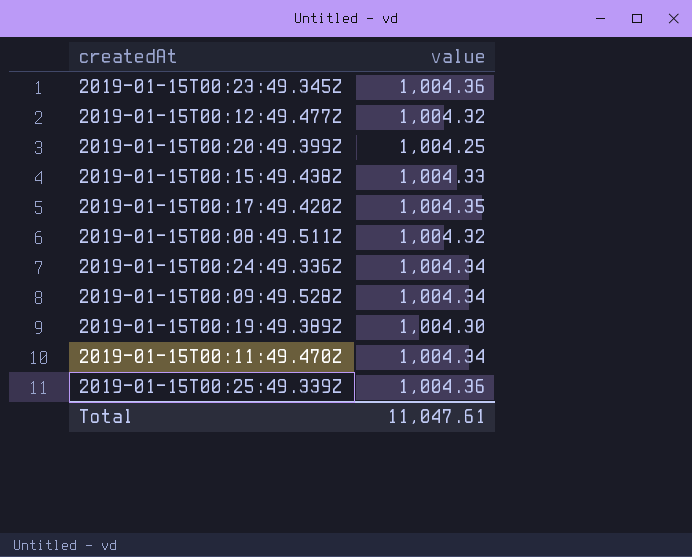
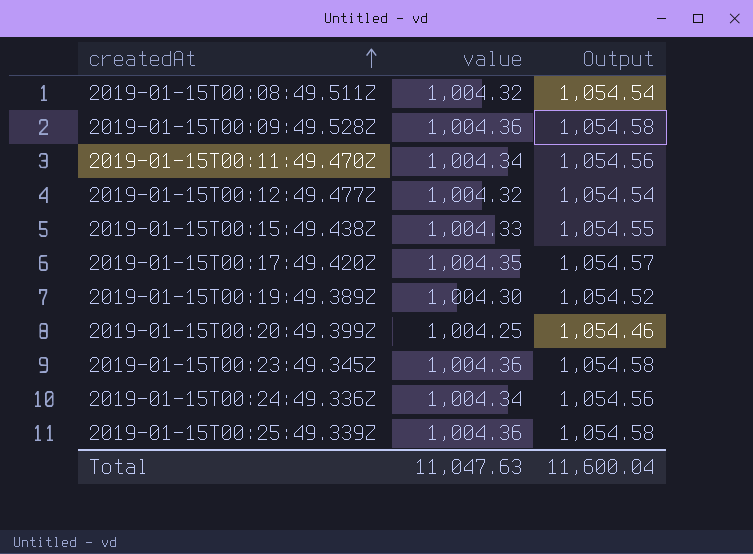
row order: none -> createdAt ascending
column Output | formula: none -> [value] * 1.05
2019-01-15T00:09:49.528Z | value: 1,004.34 -> 1,004.36
Total | value: 11,047.61 -> 11,047.63

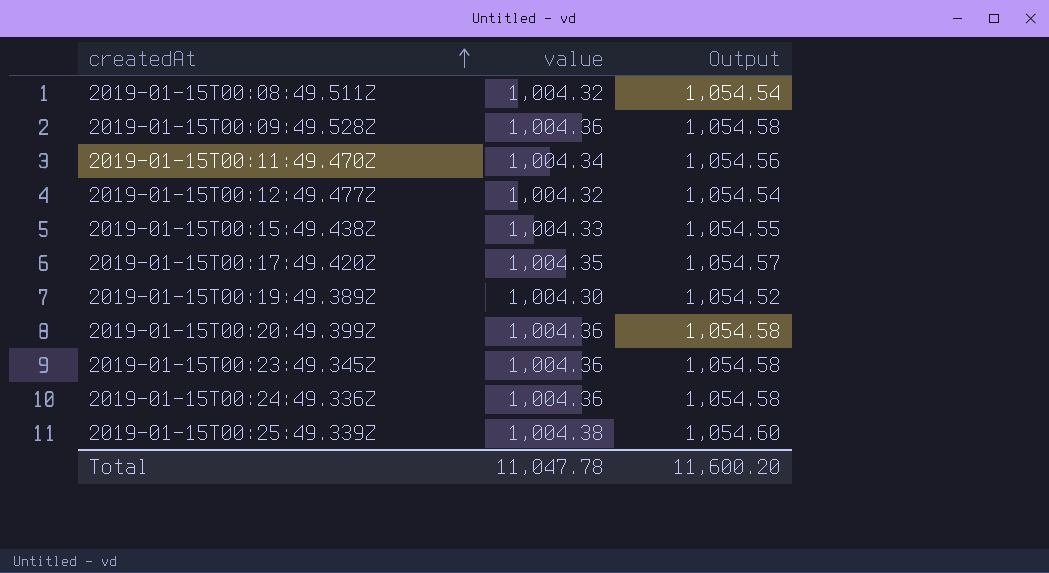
2019-01-15T00:20:49.399Z | value: 1,004.25 -> 1,004.36
2019-01-15T00:20:49.399Z | Output: 1,054.46 -> 1,054.58
2019-01-15T00:24:49.336Z | value: 1,004.34 -> 1,004.36
2019-01-15T00:24:49.336Z | Output: 1,054.56 -> 1,054.58
2019-01-15T00:25:49.339Z | value: 1,004.36 -> 1,004.38
2019-01-15T00:25:49.339Z | Output: 1,054.58 -> 1,054.60
Total | value: 11,047.63 -> 11,047.78
Total | Output: 11,600.04 -> 11,600.20

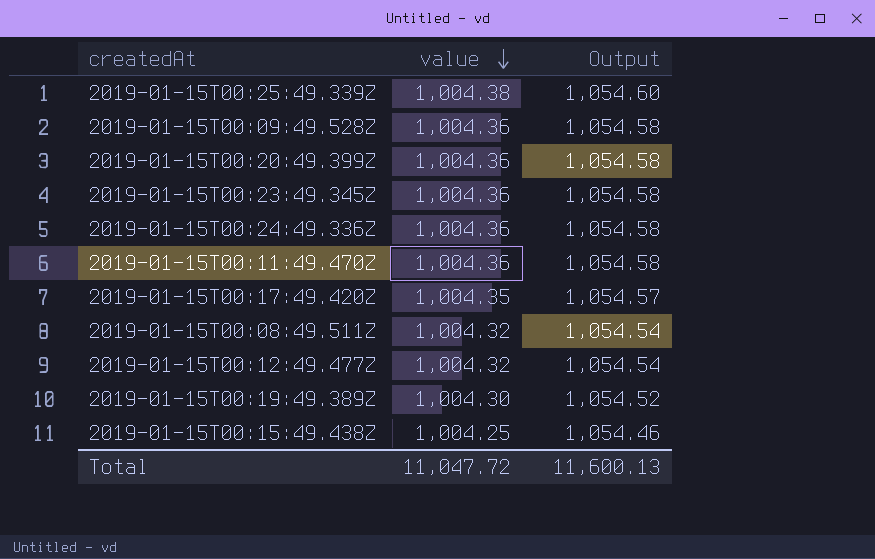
row order: createdAt ascending -> value descending
2019-01-15T00:11:49.470Z | value: 1,004.34 -> 1,004.36
2019-01-15T00:11:49.470Z | Output: 1,054.56 -> 1,054.58
2019-01-15T00:15:49.438Z | value: 1,004.33 -> 1,004.25
2019-01-15T00:15:49.438Z | Output: 1,054.55 -> 1,054.46
Total | value: 11,047.78 -> 11,047.72
Total | Output: 11,600.20 -> 11,600.13

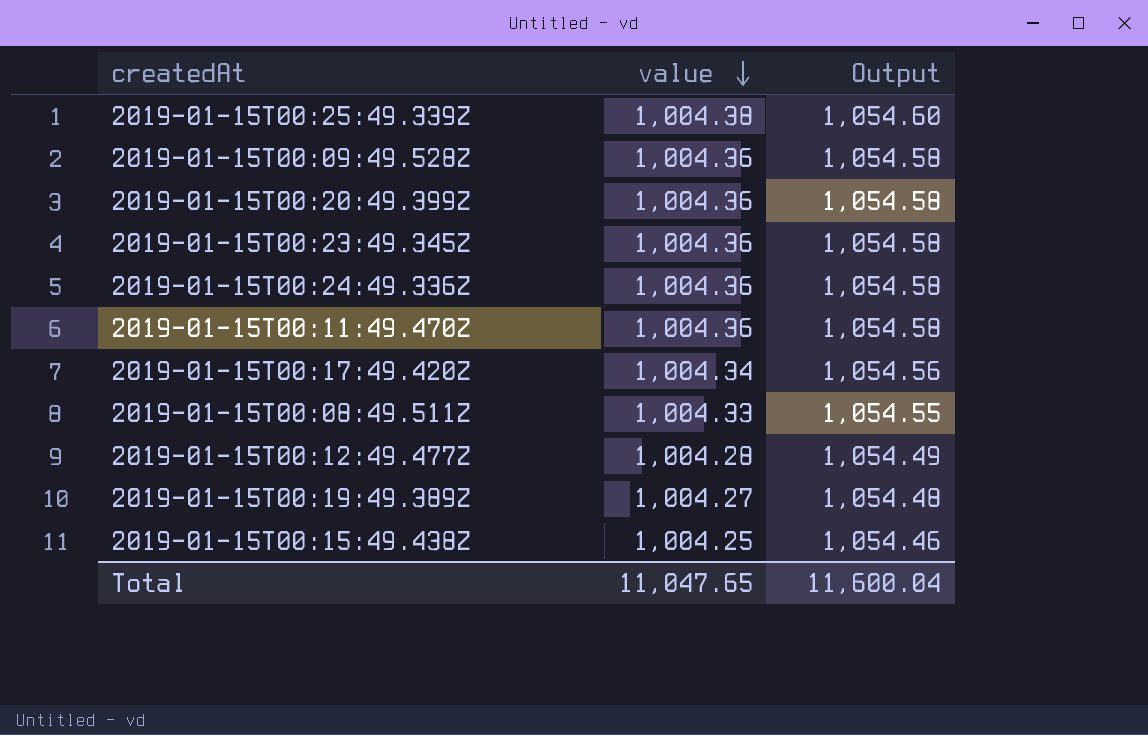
2019-01-15T00:17:49.420Z | value: 1,004.35 -> 1,004.34
2019-01-15T00:17:49.420Z | Output: 1,054.57 -> 1,054.56
2019-01-15T00:08:49.511Z | value: 1,004.32 -> 1,004.33
2019-01-15T00:08:49.511Z | Output: 1,054.54 -> 1,054.55
2019-01-15T00:12:49.477Z | value: 1,004.32 -> 1,004.28
2019-01-15T00:12:49.477Z | Output: 1,054.54 -> 1,054.49
2019-01-15T00:19:49.389Z | value: 1,004.30 -> 1,004.27
2019-01-15T00:19:49.389Z | Output: 1,054.52 -> 1,054.48
Total | value: 11,047.72 -> 11,047.65
Total | Output: 11,600.13 -> 11,600.04

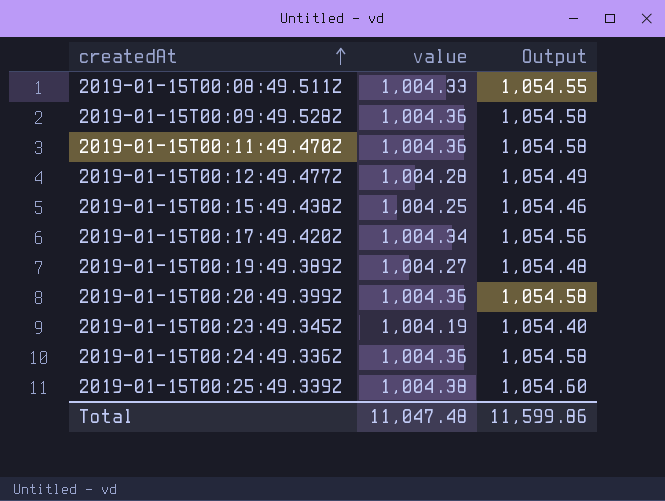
row order: value descending -> createdAt ascending
2019-01-15T00:23:49.345Z | value: 1,004.36 -> 1,004.19
2019-01-15T00:23:49.345Z | Output: 1,054.58 -> 1,054.40
Total | value: 11,047.65 -> 11,047.48
Total | Output: 11,600.04 -> 11,599.86

